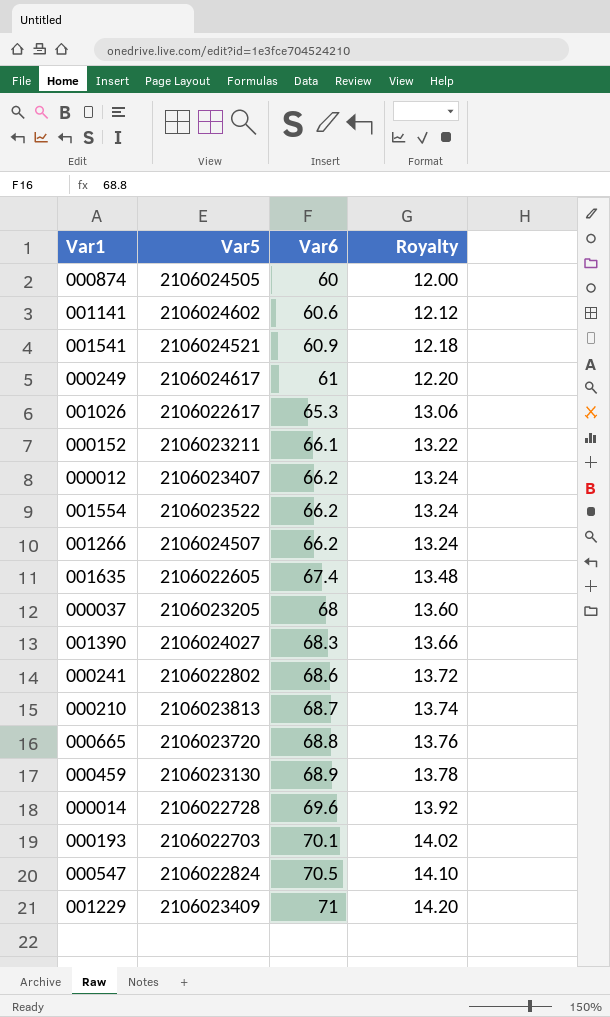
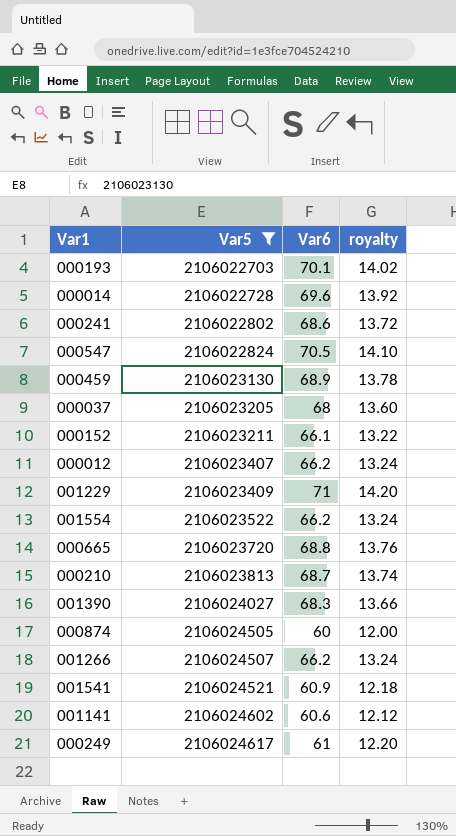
filter: none -> Var5 >= 2106022703
row order: Var6 ascending -> Var5 ascending
column name: Royalty -> royalty

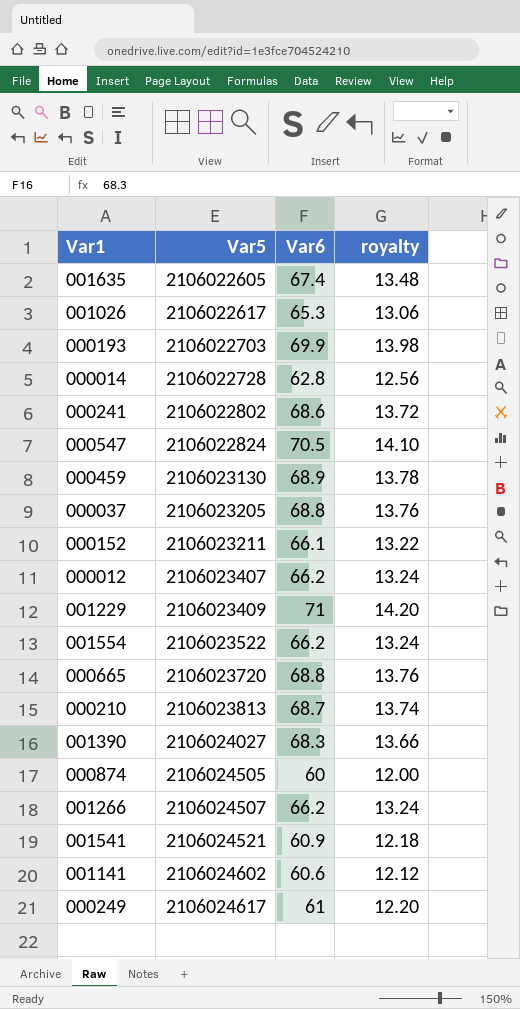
filter: Var5 >= 2106022703 -> none
000193 | Var6: 70.1 -> 69.9
000193 | royalty: 14.02 -> 13.98
000014 | Var6: 69.6 -> 62.8
000014 | royalty: 13.92 -> 12.56
000037 | Var6: 68 -> 68.8
000037 | royalty: 13.60 -> 13.76

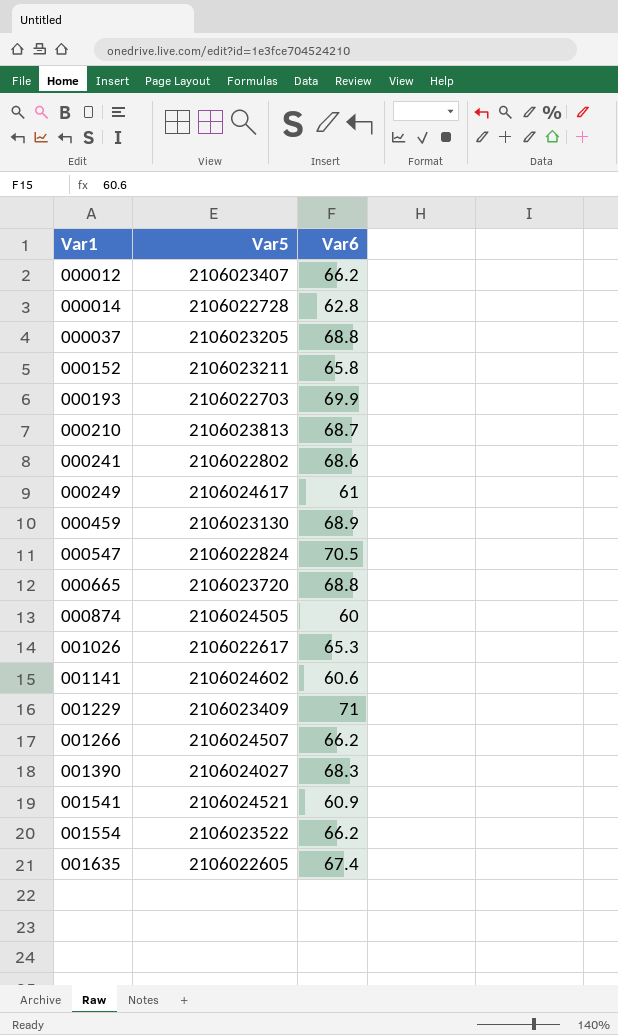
row order: Var5 ascending -> Var1 ascending
column royalty | formula: [Var6] * 0.2 -> none
000152 | Var6: 66.1 -> 65.8

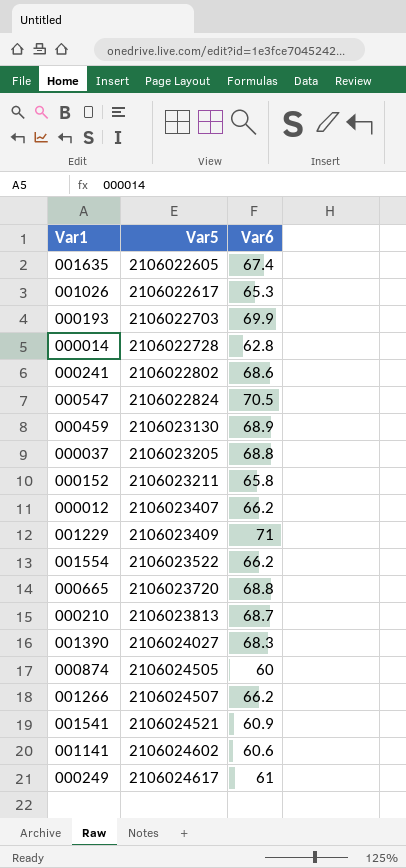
row order: Var1 ascending -> Var5 ascending

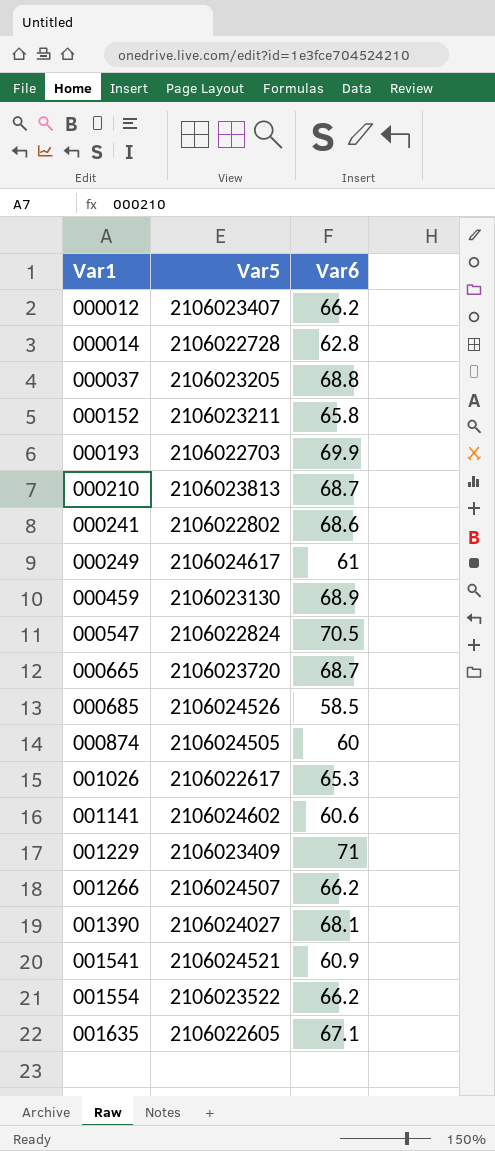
row order: Var5 ascending -> Var1 ascending
000665 | Var6: 68.8 -> 68.7
row 000685: none -> 2106024526 | 58.5
001390 | Var6: 68.3 -> 68.1
001635 | Var6: 67.4 -> 67.1

